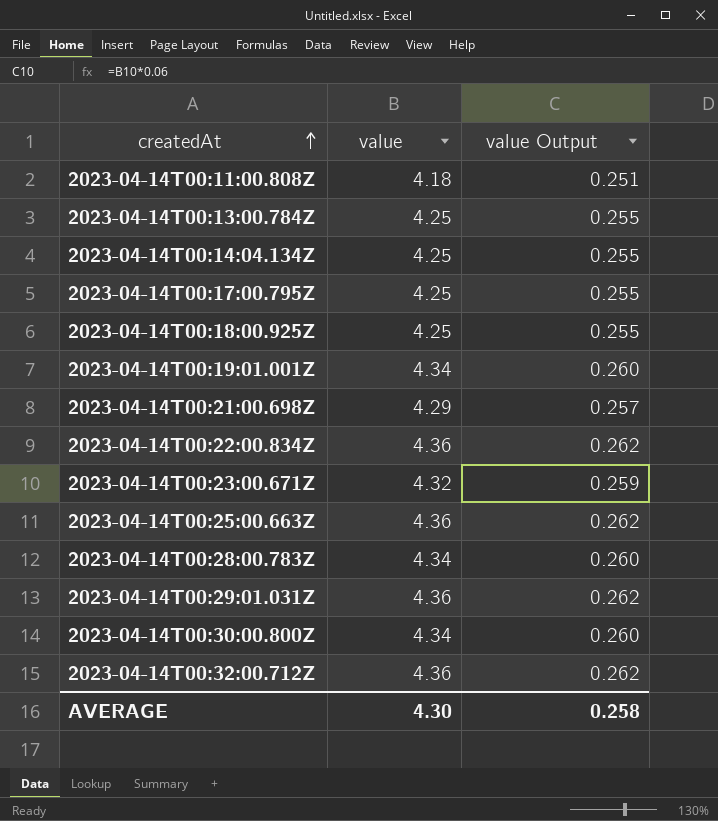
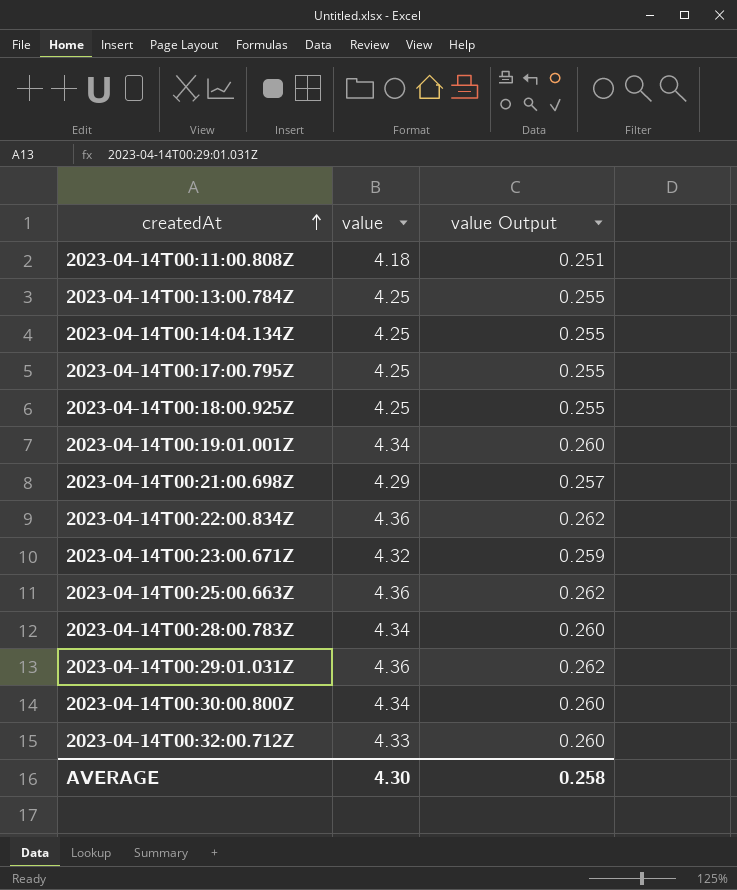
2023-04-14T00:32:00.712Z | value: 4.36 -> 4.33
2023-04-14T00:32:00.712Z | value Output: 0.262 -> 0.260

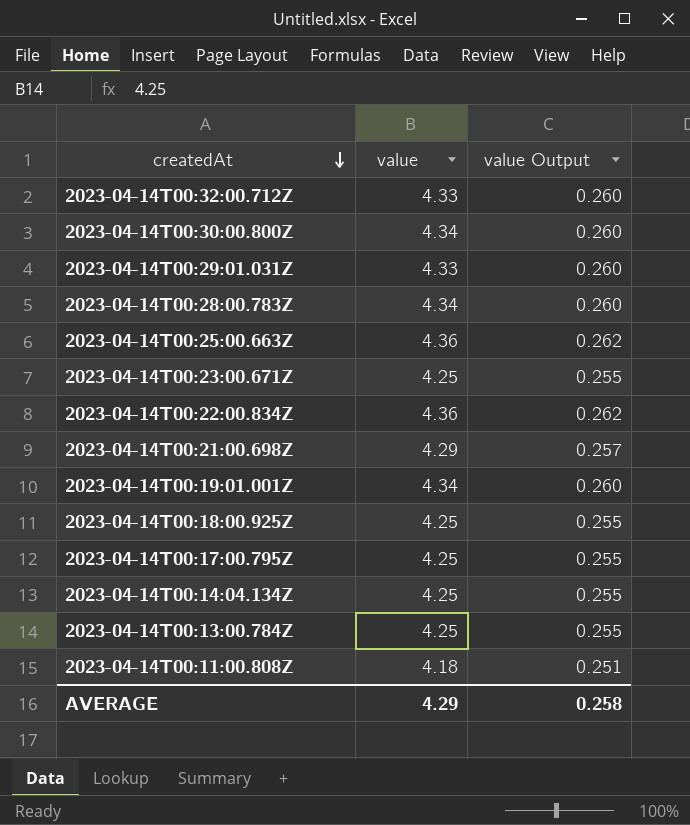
row order: createdAt ascending -> createdAt descending
2023-04-14T00:29:01.031Z | value: 4.36 -> 4.33
2023-04-14T00:29:01.031Z | value Output: 0.262 -> 0.260
2023-04-14T00:23:00.671Z | value: 4.32 -> 4.25
2023-04-14T00:23:00.671Z | value Output: 0.259 -> 0.255
AVERAGE | value: 4.30 -> 4.29

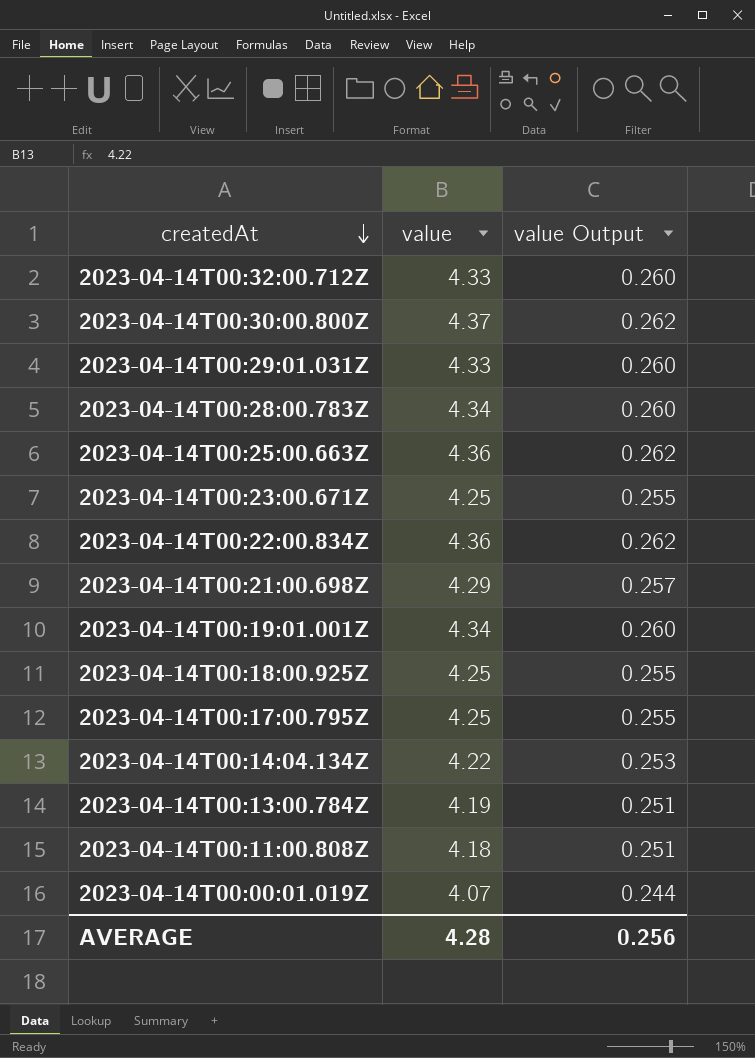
2023-04-14T00:30:00.800Z | value: 4.34 -> 4.37
2023-04-14T00:30:00.800Z | value Output: 0.260 -> 0.262
2023-04-14T00:14:04.134Z | value: 4.25 -> 4.22
2023-04-14T00:14:04.134Z | value Output: 0.255 -> 0.253
2023-04-14T00:13:00.784Z | value: 4.25 -> 4.19
2023-04-14T00:13:00.784Z | value Output: 0.255 -> 0.251
row 2023-04-14T00:00:01.019Z: none -> 4.07 | 0.244
AVERAGE | value: 4.29 -> 4.28
AVERAGE | value Output: 0.258 -> 0.256

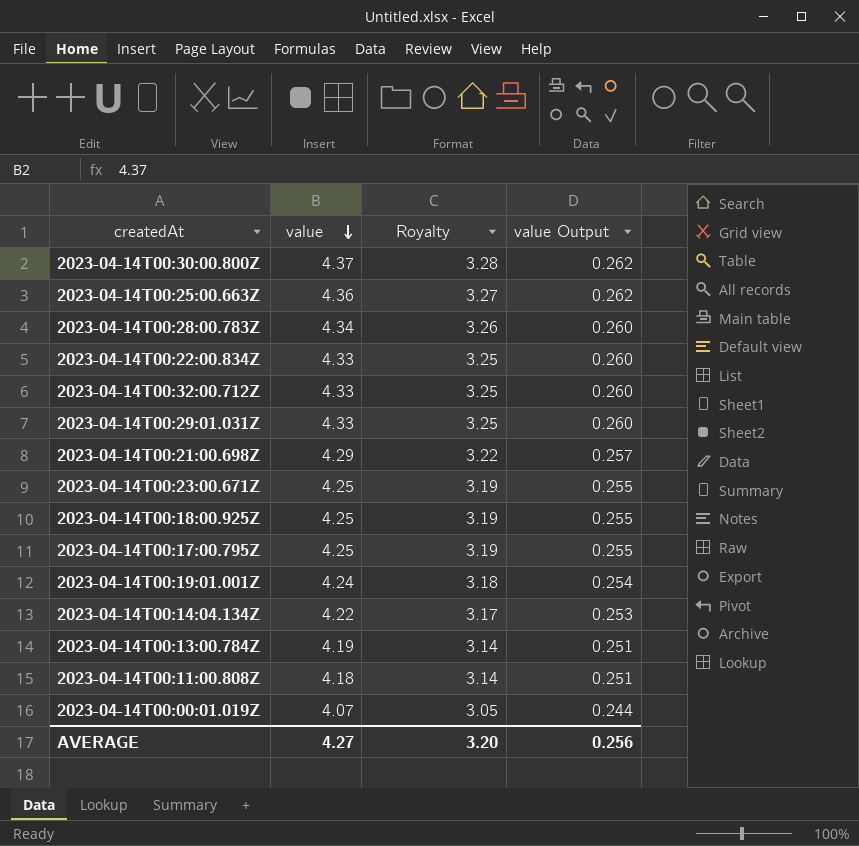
row order: createdAt descending -> value descending
column Royalty | formula: none -> [value] * 0.75
2023-04-14T00:22:00.834Z | value: 4.36 -> 4.33
2023-04-14T00:22:00.834Z | value Output: 0.262 -> 0.260
2023-04-14T00:19:01.001Z | value: 4.34 -> 4.24
2023-04-14T00:19:01.001Z | value Output: 0.260 -> 0.254
AVERAGE | value: 4.28 -> 4.27

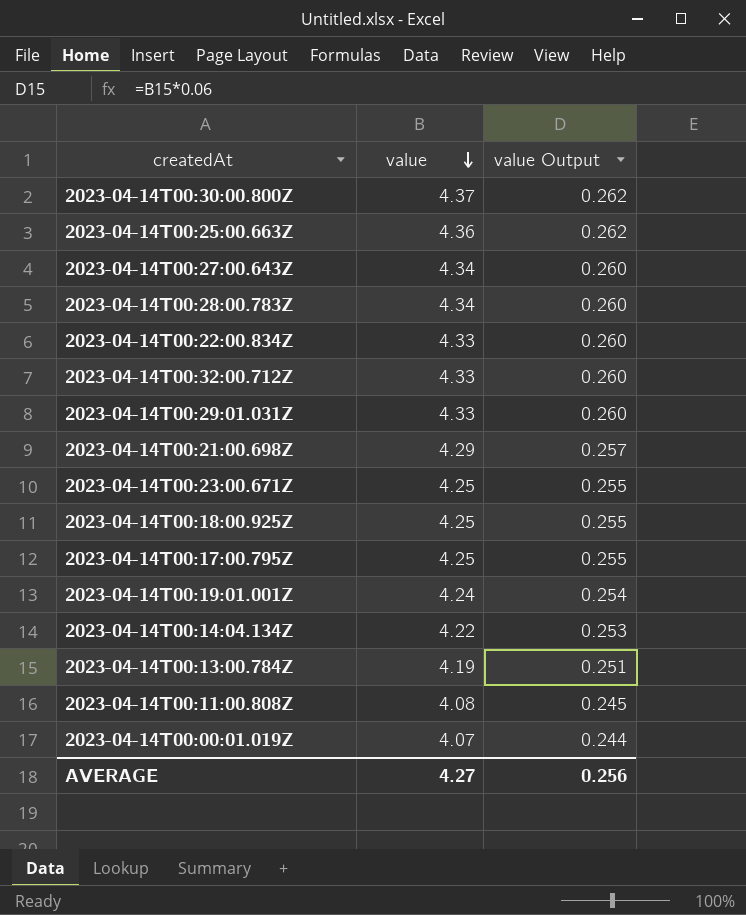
column Royalty | formula: [value] * 0.75 -> none
row 2023-04-14T00:27:00.643Z: none -> 4.34 | 0.260
2023-04-14T00:11:00.808Z | value: 4.18 -> 4.08
2023-04-14T00:11:00.808Z | value Output: 0.251 -> 0.245

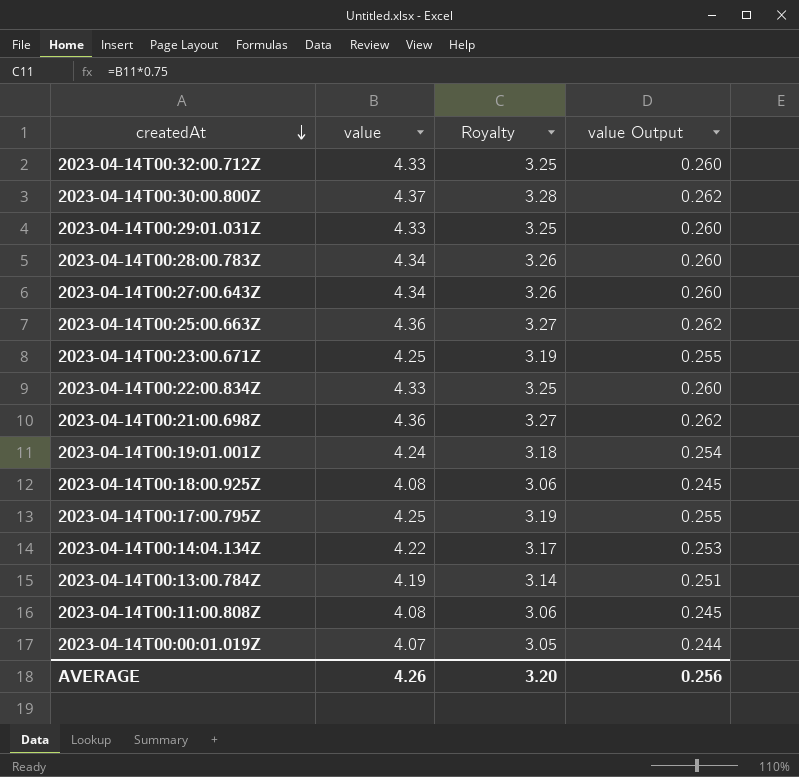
row order: value descending -> createdAt descending
column Royalty | formula: none -> [value] * 0.75
2023-04-14T00:21:00.698Z | value: 4.29 -> 4.36
2023-04-14T00:21:00.698Z | value Output: 0.257 -> 0.262
2023-04-14T00:18:00.925Z | value: 4.25 -> 4.08
2023-04-14T00:18:00.925Z | value Output: 0.255 -> 0.245
AVERAGE | value: 4.27 -> 4.26

